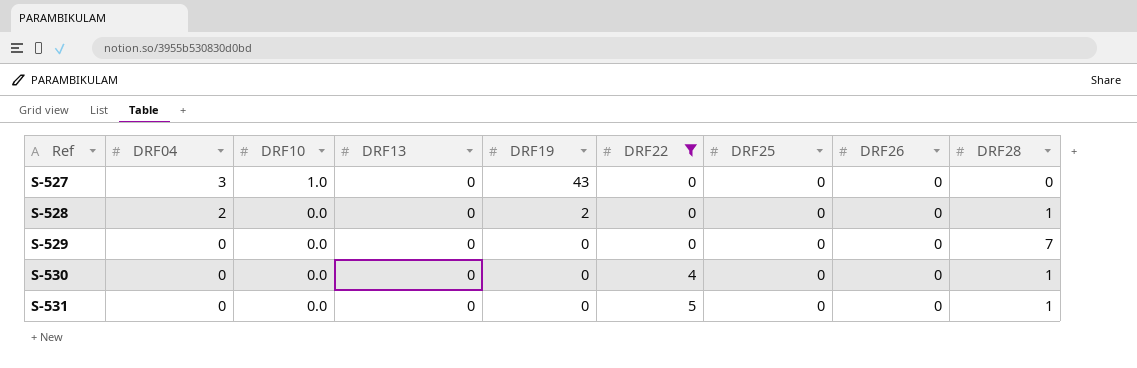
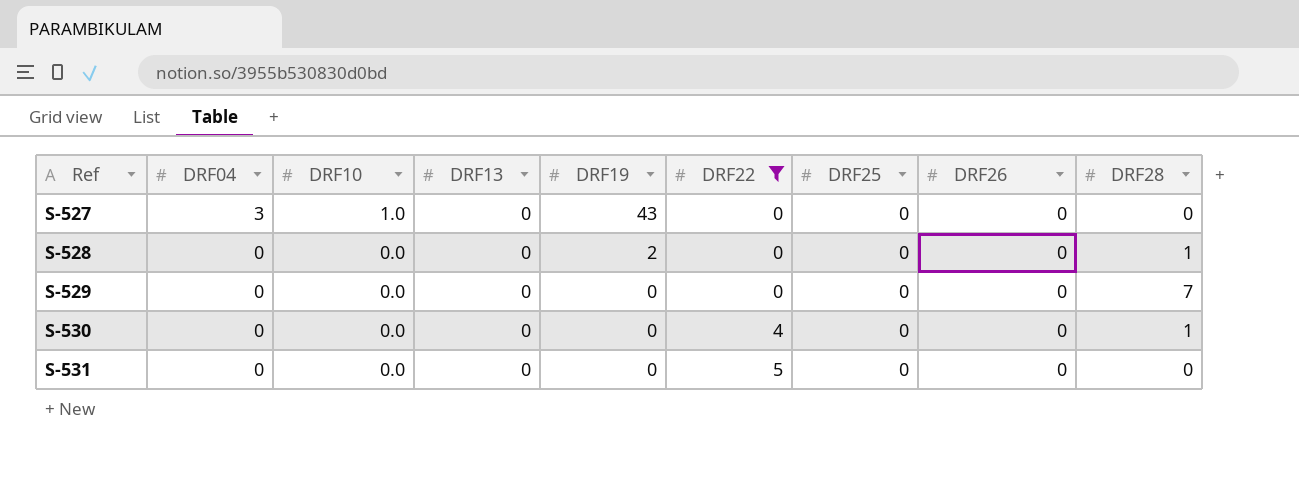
S-528 | DRF04: 2 -> 0
S-531 | DRF28: 1 -> 0

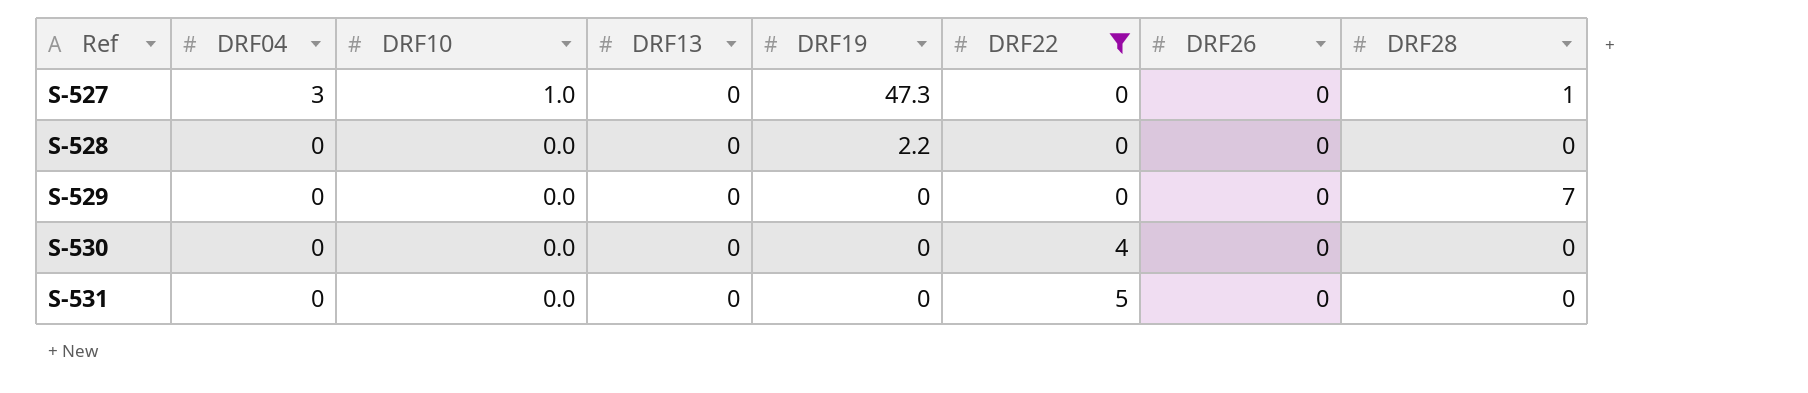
column DRF25 | position: 7 -> none
S-527 | DRF19: 43 -> 47.3
S-527 | DRF28: 0 -> 1
S-528 | DRF19: 2 -> 2.2
S-528 | DRF28: 1 -> 0
S-530 | DRF28: 1 -> 0

